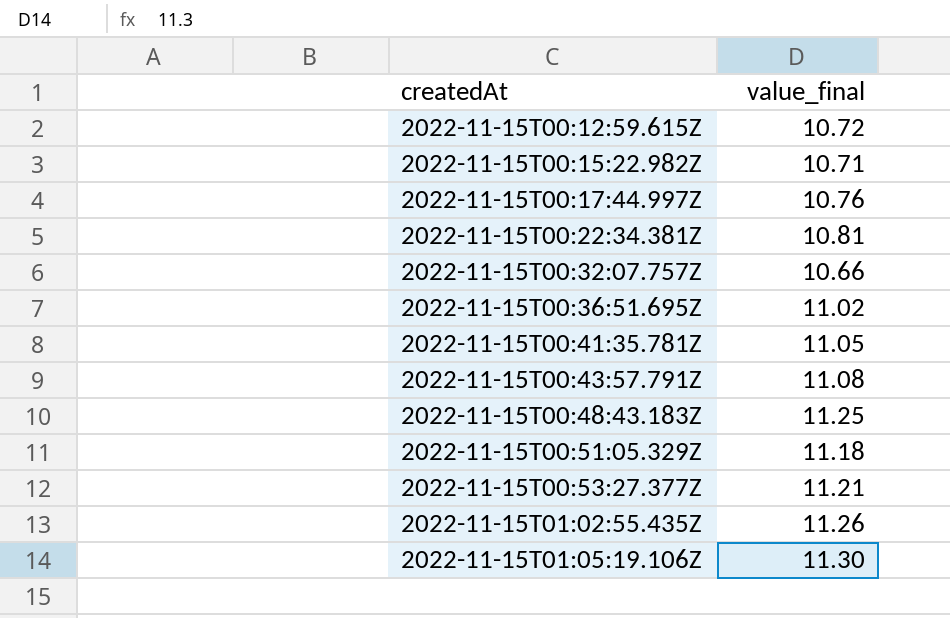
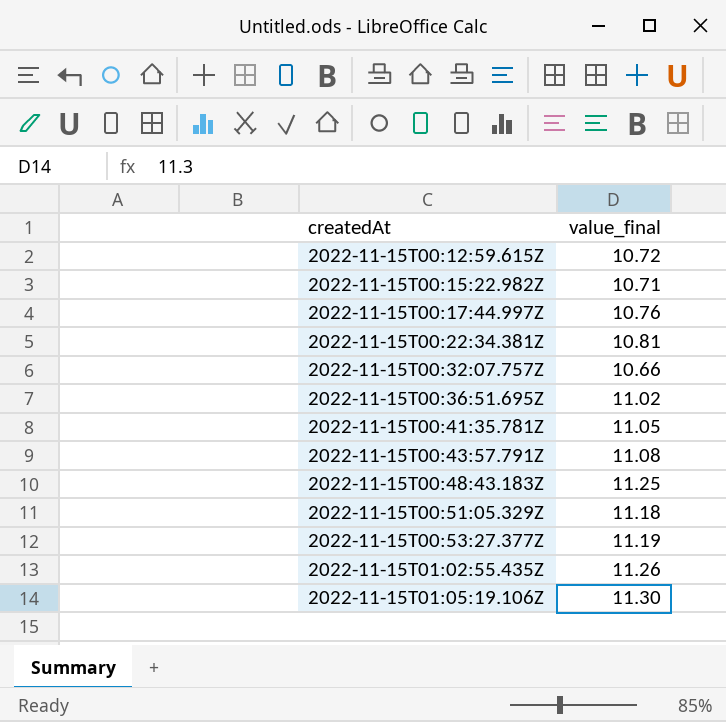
2022-11-15T00:53:27.377Z | value_final: 11.21 -> 11.19

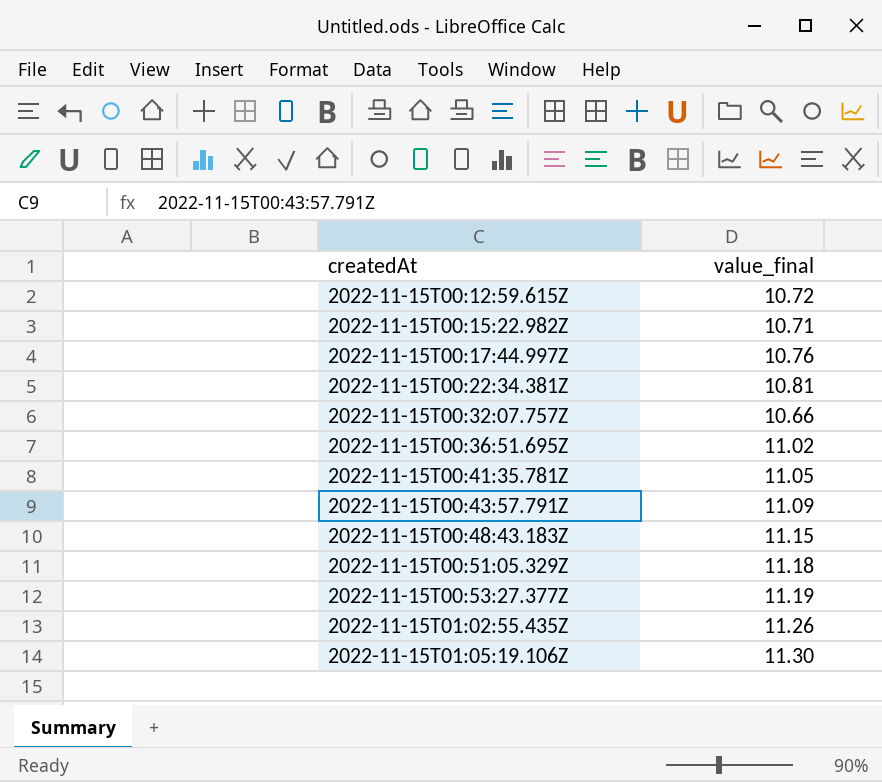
2022-11-15T00:43:57.791Z | value_final: 11.08 -> 11.09
2022-11-15T00:48:43.183Z | value_final: 11.25 -> 11.15

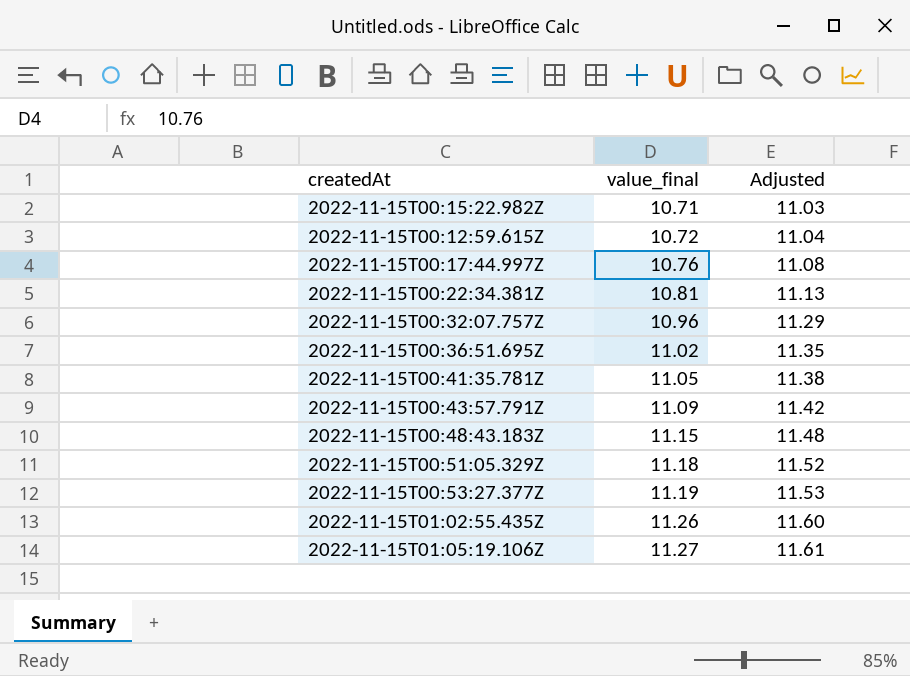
row order: createdAt ascending -> value_final ascending
column Adjusted | formula: none -> [value_final] * 1.03
2022-11-15T00:32:07.757Z | value_final: 10.66 -> 10.96
2022-11-15T01:05:19.106Z | value_final: 11.30 -> 11.27

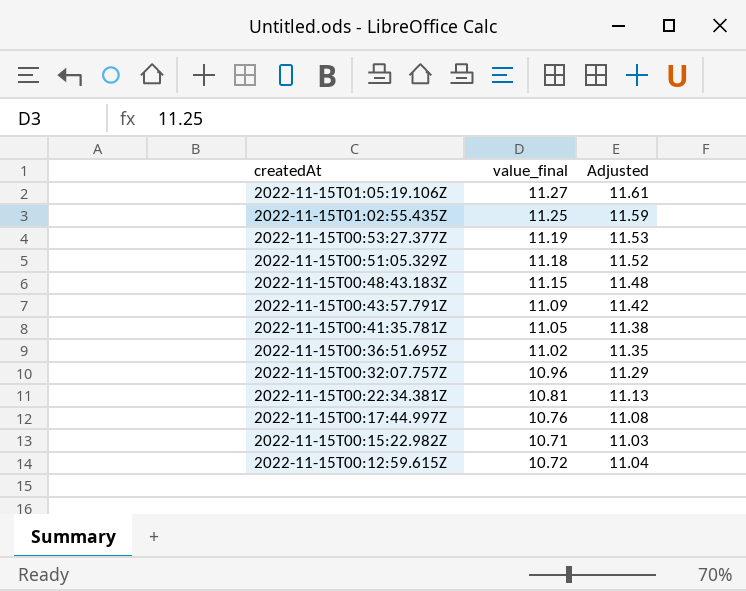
row order: value_final ascending -> createdAt descending
2022-11-15T01:02:55.435Z | value_final: 11.26 -> 11.25
2022-11-15T01:02:55.435Z | Adjusted: 11.60 -> 11.59

